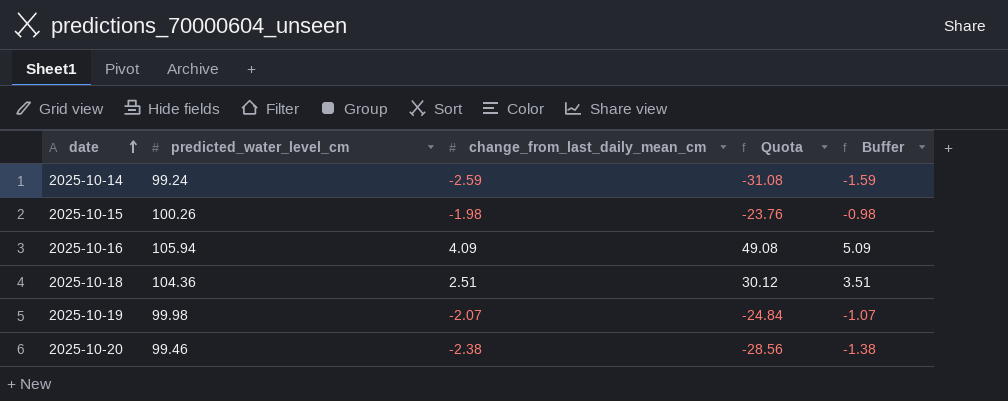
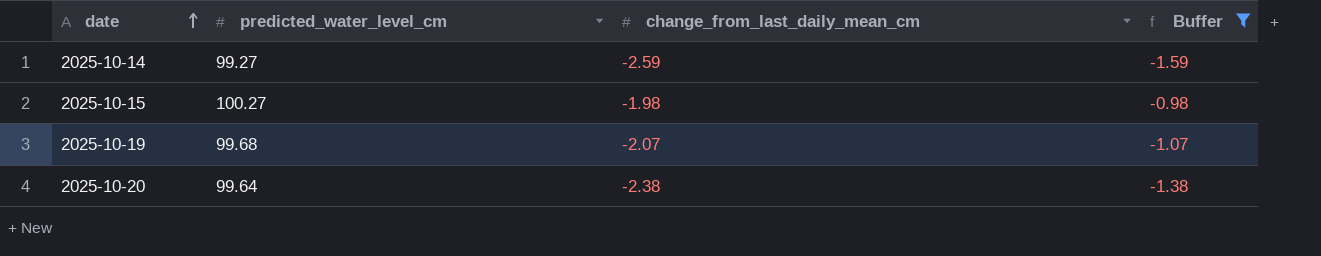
filter: none -> Buffer <= -0.98
column Quota | formula: [change_from_last_daily_mean_cm] * 12 -> none
2025-10-14 | predicted_water_level_cm: 99.24 -> 99.27
2025-10-15 | predicted_water_level_cm: 100.26 -> 100.27
2025-10-19 | predicted_water_level_cm: 99.98 -> 99.68
2025-10-20 | predicted_water_level_cm: 99.46 -> 99.64

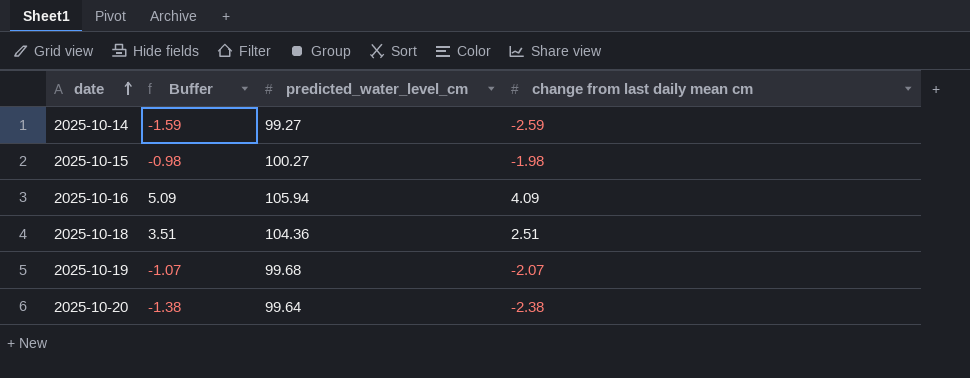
filter: Buffer <= -0.98 -> none
column Buffer | position: 4 -> 2
column name: change_from_last_daily_mean_cm -> change from last daily mean cm

